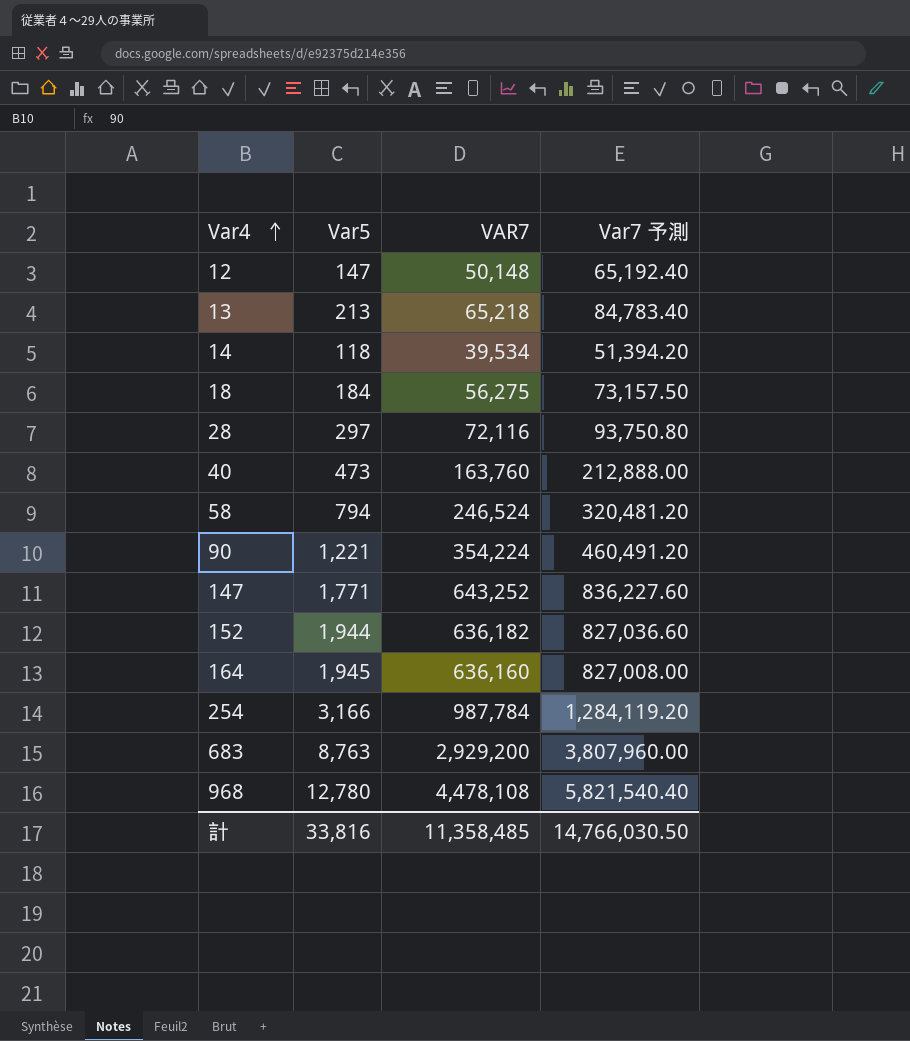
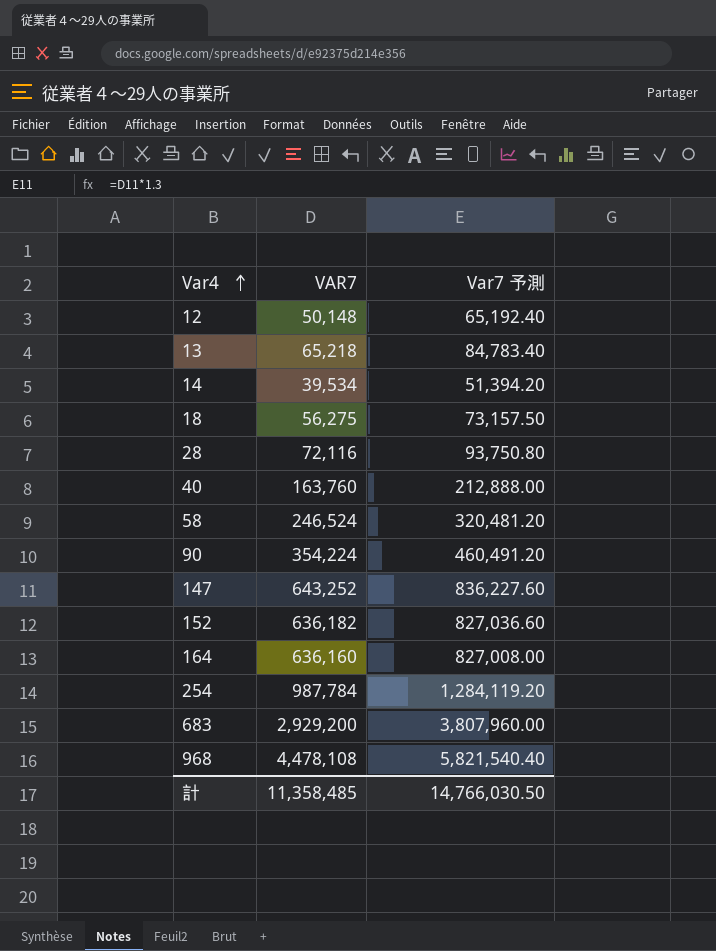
column Var5 | position: 2 -> none

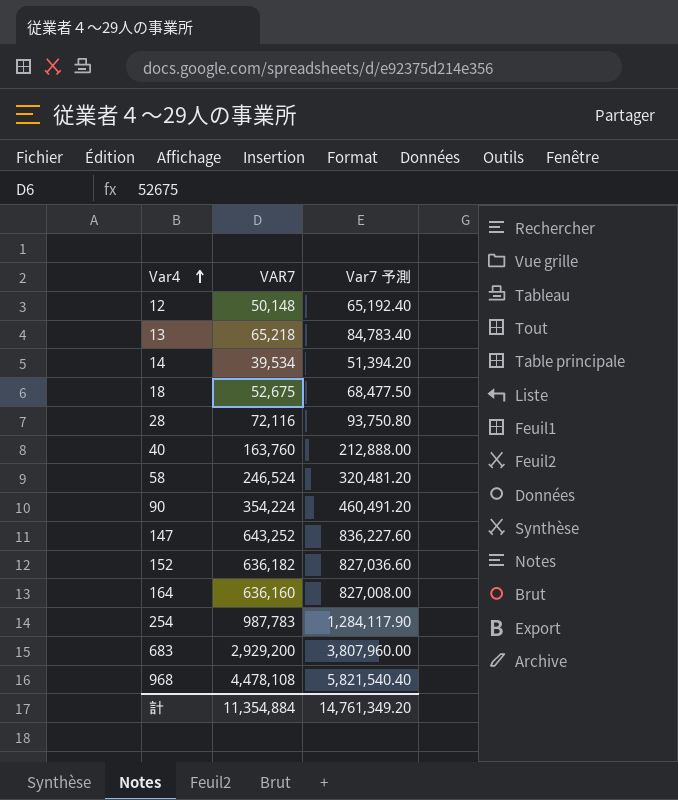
18 | VAR7: 56,275 -> 52,675
18 | Var7 予測: 73,157.50 -> 68,477.50
254 | VAR7: 987,784 -> 987,783
254 | Var7 予測: 1,284,119.20 -> 1,284,117.90
計 | VAR7: 11,358,485 -> 11,354,884
計 | Var7 予測: 14,766,030.50 -> 14,761,349.20

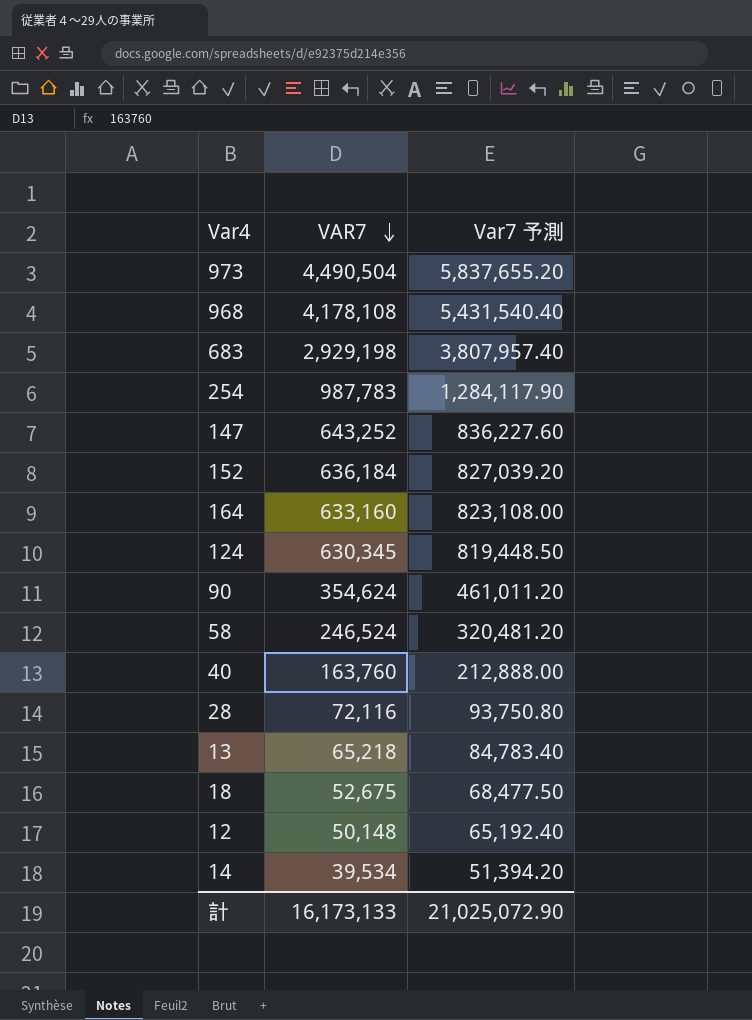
row order: Var4 ascending -> VAR7 descending
row 973: none -> 4,490,504 | 5,837,655.20
968 | VAR7: 4,478,108 -> 4,178,108
968 | Var7 予測: 5,821,540.40 -> 5,431,540.40
683 | VAR7: 2,929,200 -> 2,929,198
683 | Var7 予測: 3,807,960.00 -> 3,807,957.40
152 | VAR7: 636,182 -> 636,184
152 | Var7 予測: 827,036.60 -> 827,039.20
164 | VAR7: 636,160 -> 633,160
164 | Var7 予測: 827,008.00 -> 823,108.00
row 124: none -> 630,345 | 819,448.50
90 | VAR7: 354,224 -> 354,624
90 | Var7 予測: 460,491.20 -> 461,011.20
計 | VAR7: 11,354,884 -> 16,173,133
計 | Var7 予測: 14,761,349.20 -> 21,025,072.90

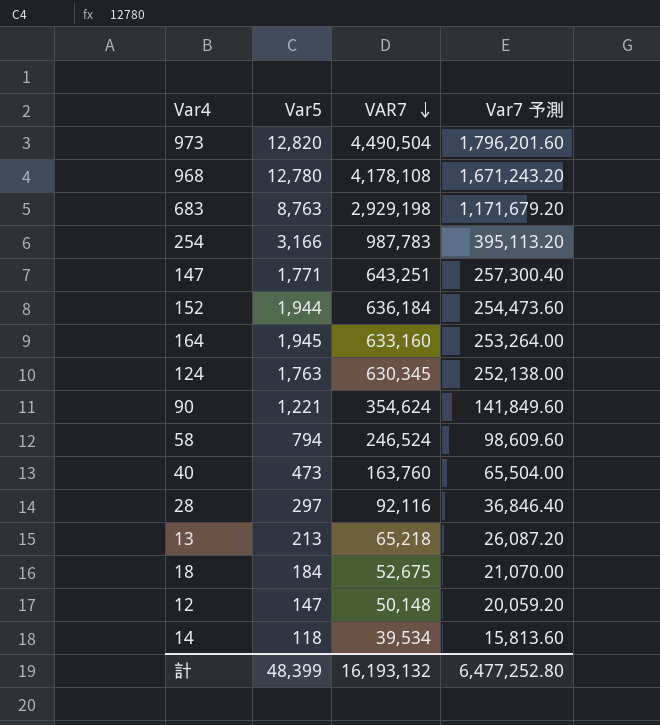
column Var5 | position: none -> 2
column Var7 予測 | formula: [VAR7] * 1.3 -> [VAR7] * 0.4
147 | VAR7: 643,252 -> 643,251
28 | VAR7: 72,116 -> 92,116
計 | VAR7: 16,173,133 -> 16,193,132
計 | Var7 予測: 21,025,072.90 -> 6,477,252.80

